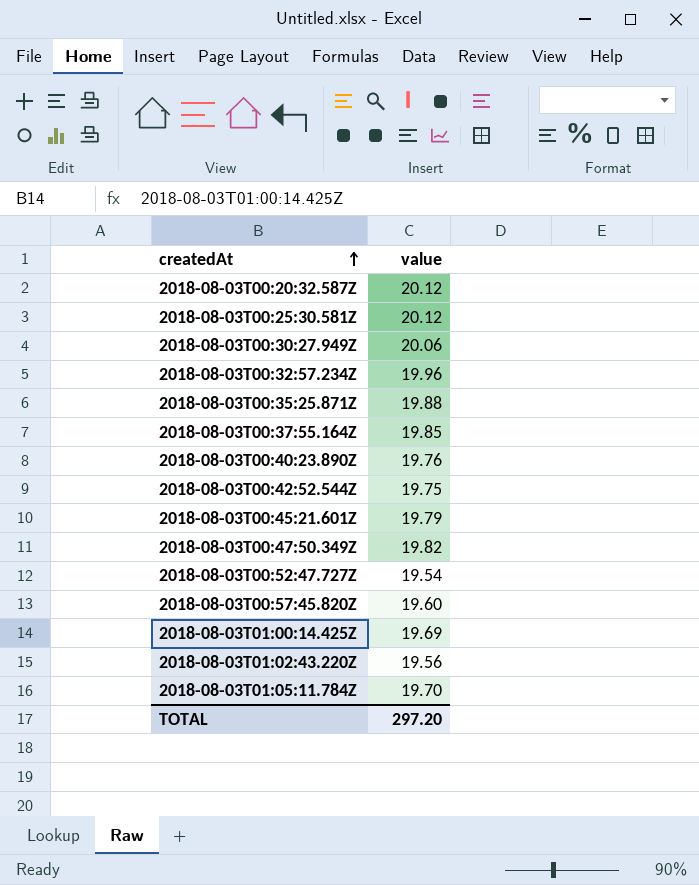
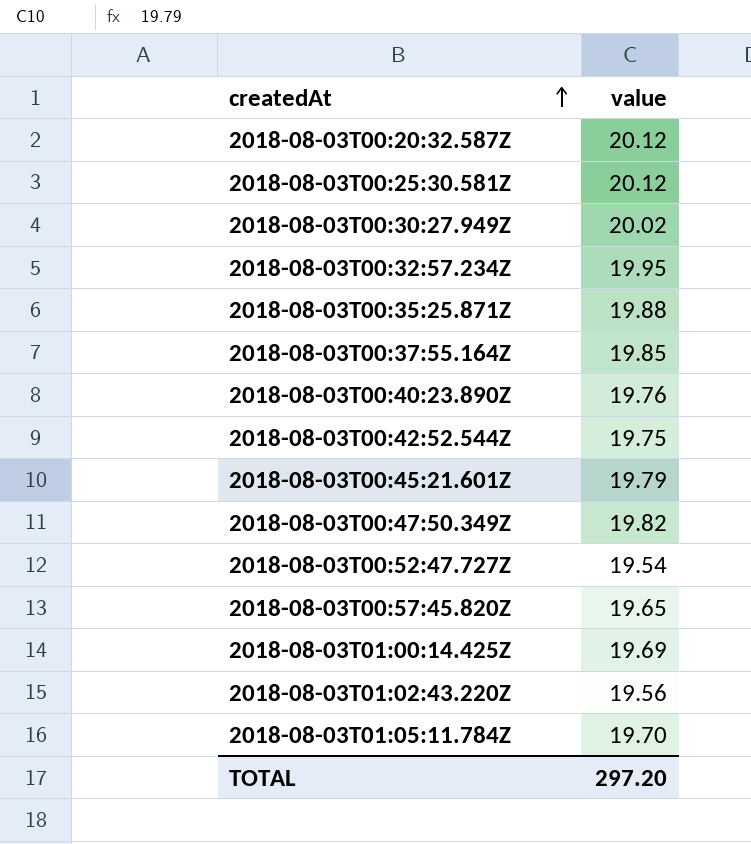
2018-08-03T00:30:27.949Z | value: 20.06 -> 20.02
2018-08-03T00:32:57.234Z | value: 19.96 -> 19.95
2018-08-03T00:57:45.820Z | value: 19.60 -> 19.65

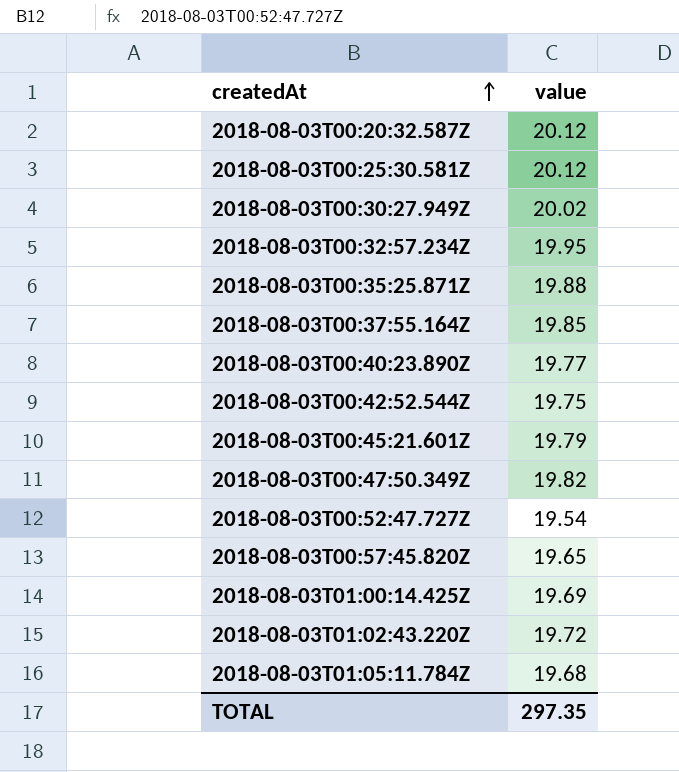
2018-08-03T00:40:23.890Z | value: 19.76 -> 19.77
2018-08-03T01:02:43.220Z | value: 19.56 -> 19.72
2018-08-03T01:05:11.784Z | value: 19.70 -> 19.68
TOTAL | value: 297.20 -> 297.35

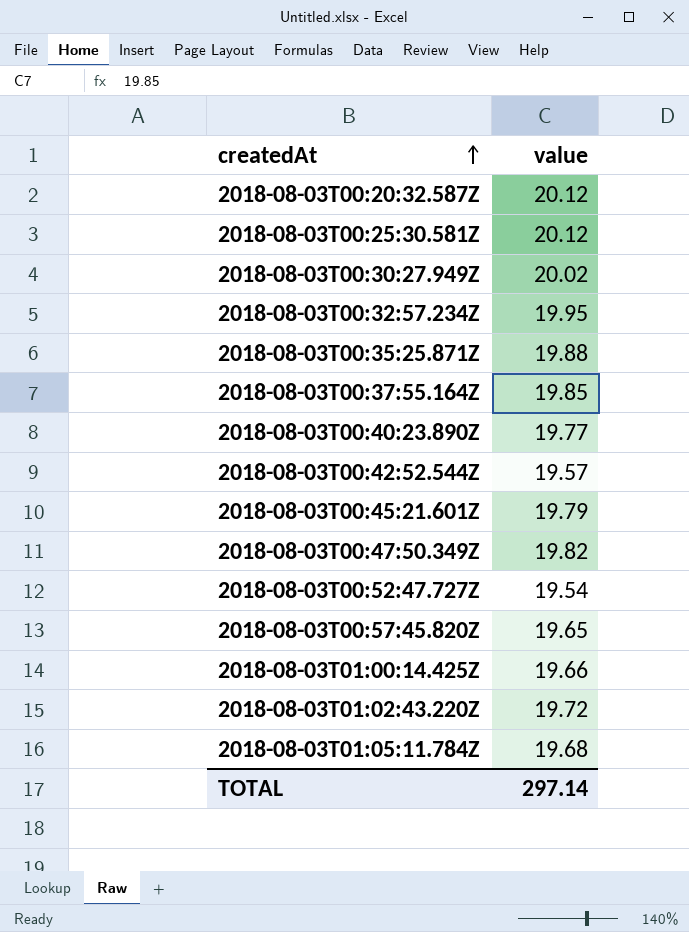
2018-08-03T00:42:52.544Z | value: 19.75 -> 19.57
2018-08-03T01:00:14.425Z | value: 19.69 -> 19.66
TOTAL | value: 297.35 -> 297.14

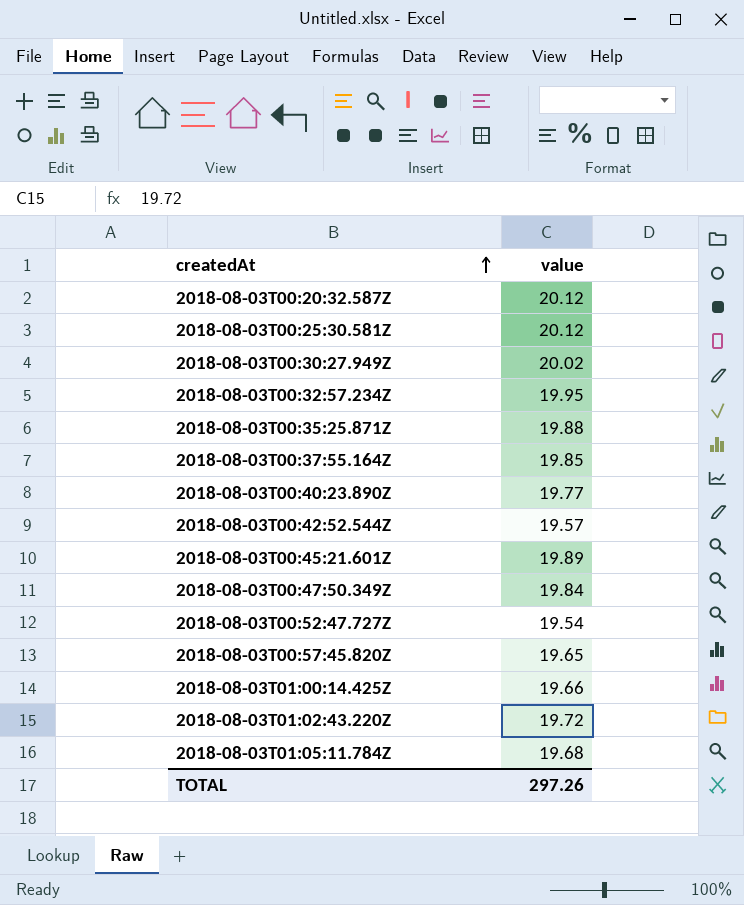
2018-08-03T00:45:21.601Z | value: 19.79 -> 19.89
2018-08-03T00:47:50.349Z | value: 19.82 -> 19.84
TOTAL | value: 297.14 -> 297.26

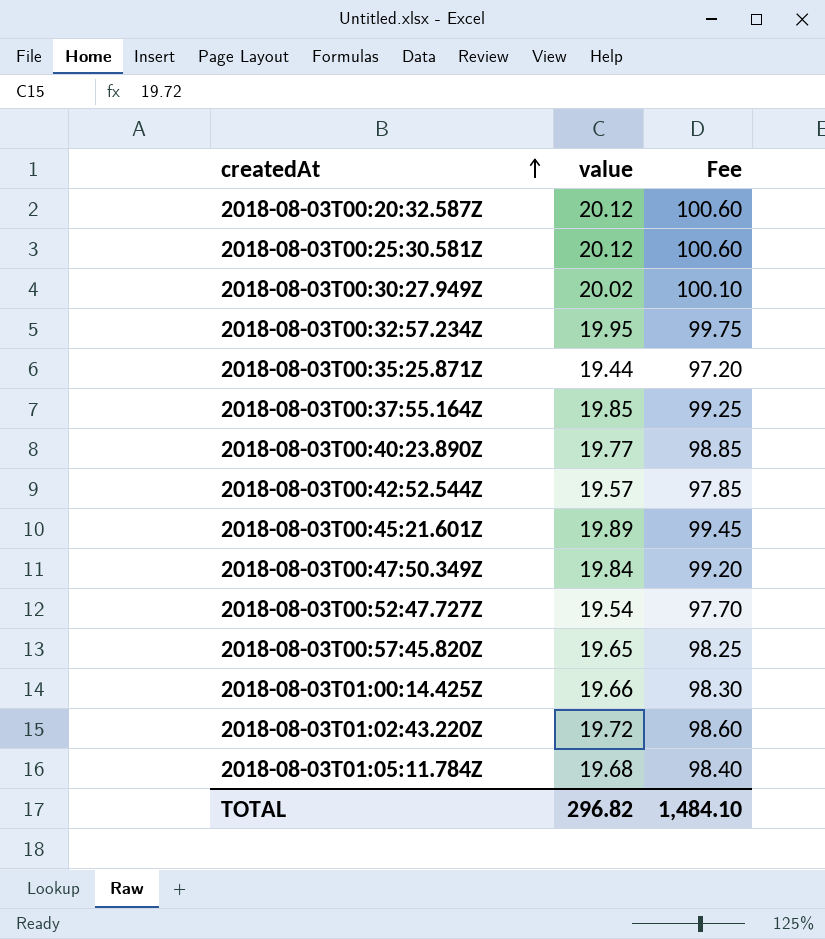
column Fee | formula: none -> [value] * 5
2018-08-03T00:35:25.871Z | value: 19.88 -> 19.44
TOTAL | value: 297.26 -> 296.82

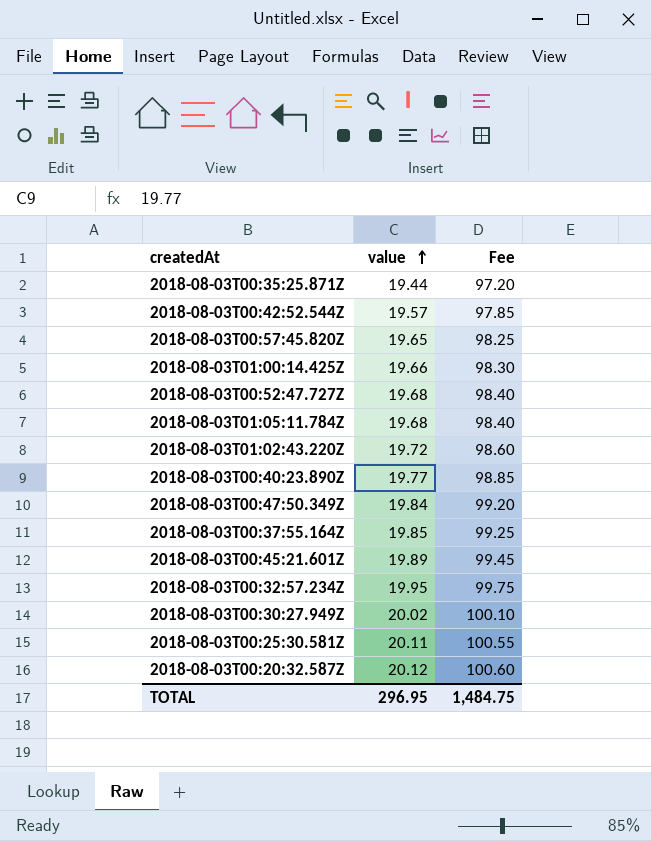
row order: createdAt ascending -> value ascending
2018-08-03T00:52:47.727Z | value: 19.54 -> 19.68
2018-08-03T00:52:47.727Z | Fee: 97.70 -> 98.40
2018-08-03T00:25:30.581Z | value: 20.12 -> 20.11
2018-08-03T00:25:30.581Z | Fee: 100.60 -> 100.55
TOTAL | value: 296.82 -> 296.95
TOTAL | Fee: 1,484.10 -> 1,484.75

